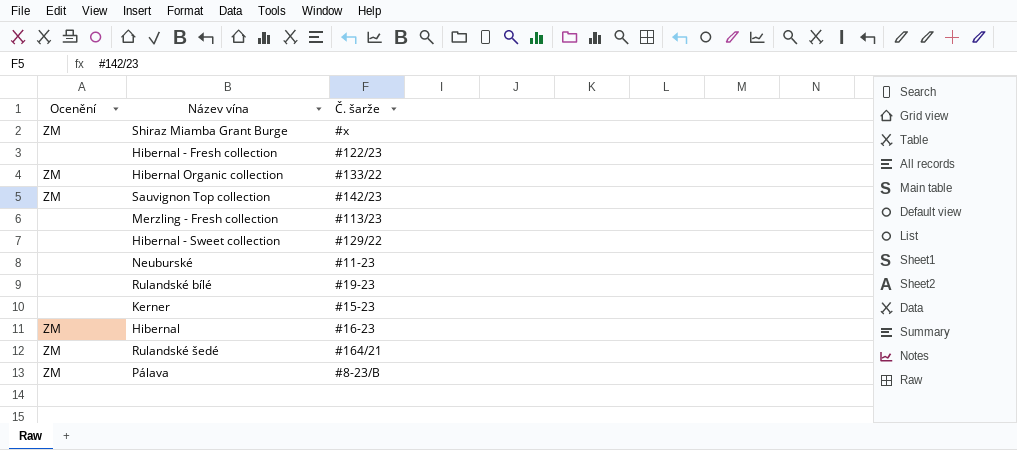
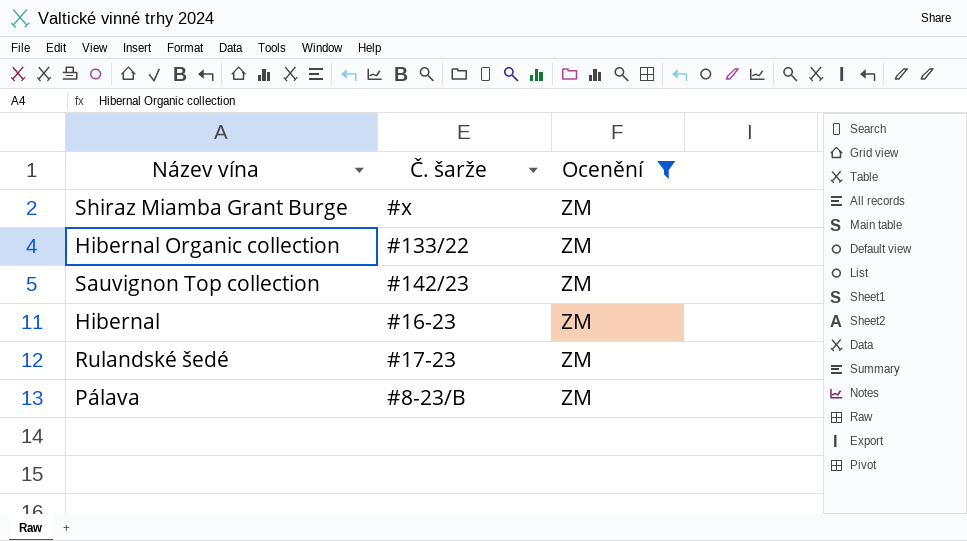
filter: none -> Ocenění = ZM
column Ocenění | position: 1 -> 3
Rulandské šedé | Č. šarže: #164/21 -> #17-23

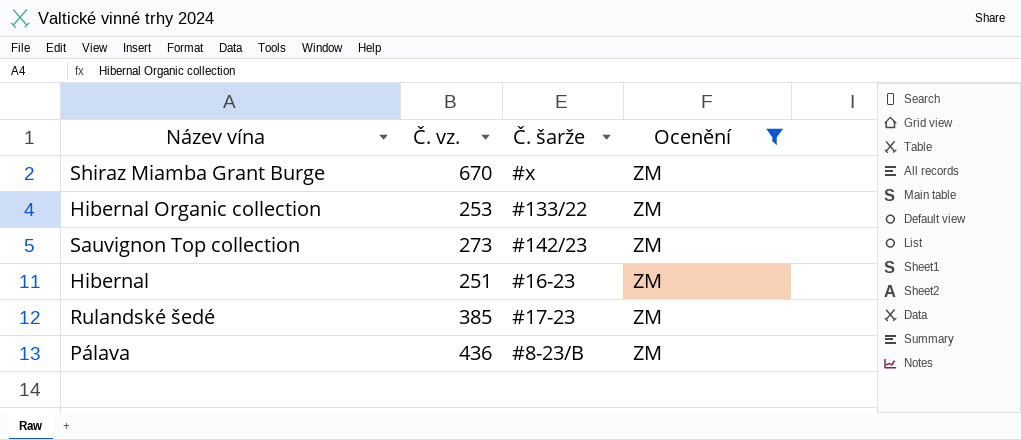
column Č. vz. | position: none -> 2

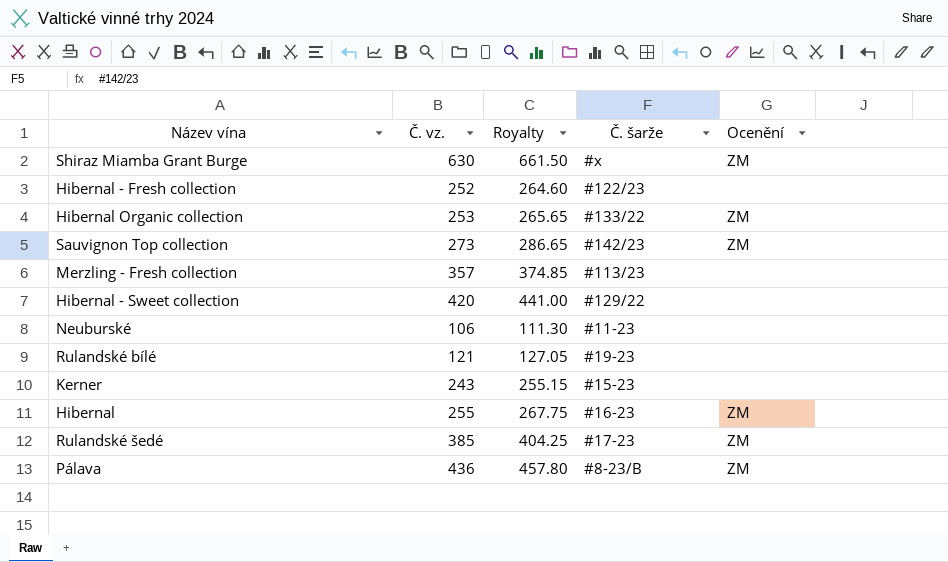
filter: Ocenění = ZM -> none
column Royalty | formula: none -> [Č. vz.] * 1.05
Shiraz Miamba Grant Burge | Č. vz.: 670 -> 630
Hibernal | Č. vz.: 251 -> 255

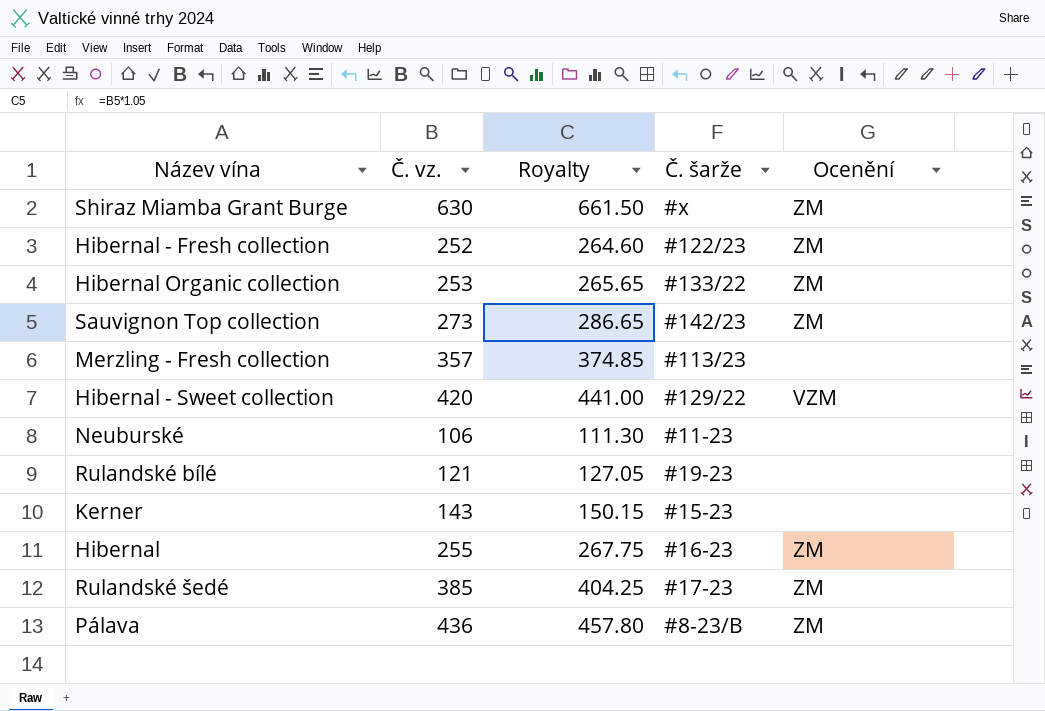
Hibernal - Fresh collection | Ocenění: none -> ZM
Hibernal - Sweet collection | Ocenění: none -> VZM
Kerner | Č. vz.: 243 -> 143
Kerner | Royalty: 255.15 -> 150.15

